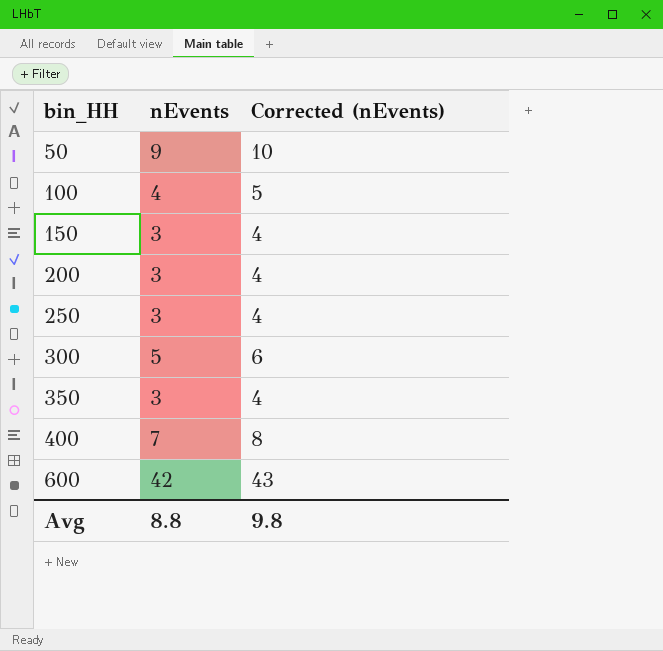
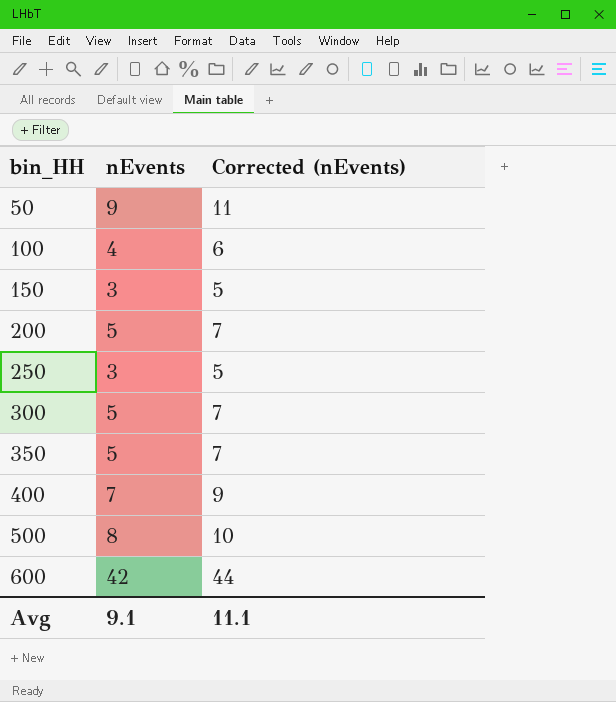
column Corrected (nEvents) | formula: [nEvents] + 1 -> [nEvents] + 2
200 | nEvents: 3 -> 5
350 | nEvents: 3 -> 5
row 500: none -> 8 | 10
Avg | nEvents: 8.8 -> 9.1
Avg | Corrected (nEvents): 9.8 -> 11.1

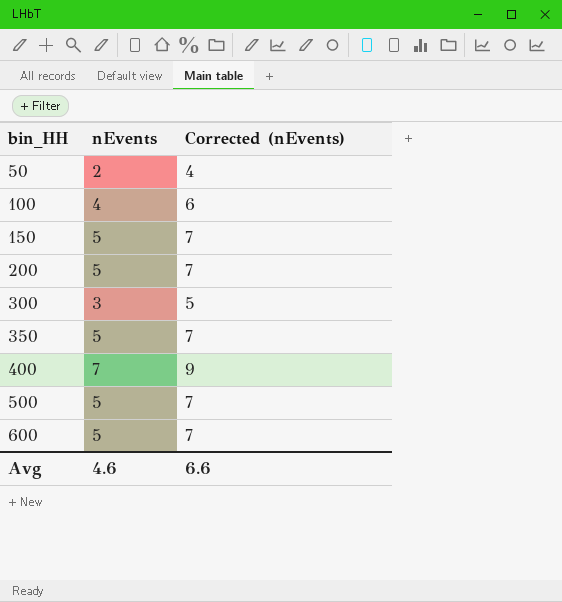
row 250: 3 | 5 -> none
50 | nEvents: 9 -> 2
50 | Corrected (nEvents): 11 -> 4
150 | nEvents: 3 -> 5
150 | Corrected (nEvents): 5 -> 7
300 | nEvents: 5 -> 3
300 | Corrected (nEvents): 7 -> 5
500 | nEvents: 8 -> 5
500 | Corrected (nEvents): 10 -> 7
600 | nEvents: 42 -> 5
600 | Corrected (nEvents): 44 -> 7
Avg | nEvents: 9.1 -> 4.6
Avg | Corrected (nEvents): 11.1 -> 6.6

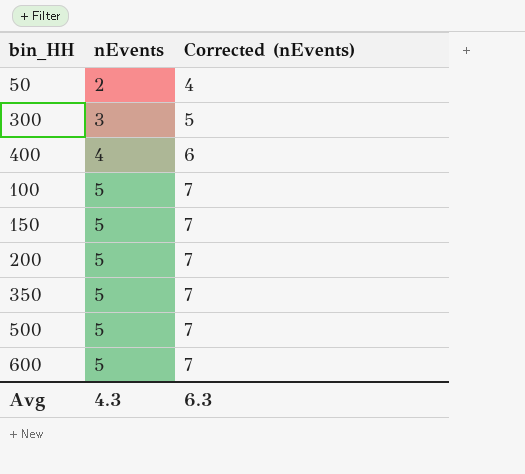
row order: bin_HH ascending -> nEvents ascending
400 | nEvents: 7 -> 4
400 | Corrected (nEvents): 9 -> 6
100 | nEvents: 4 -> 5
100 | Corrected (nEvents): 6 -> 7
Avg | nEvents: 4.6 -> 4.3
Avg | Corrected (nEvents): 6.6 -> 6.3

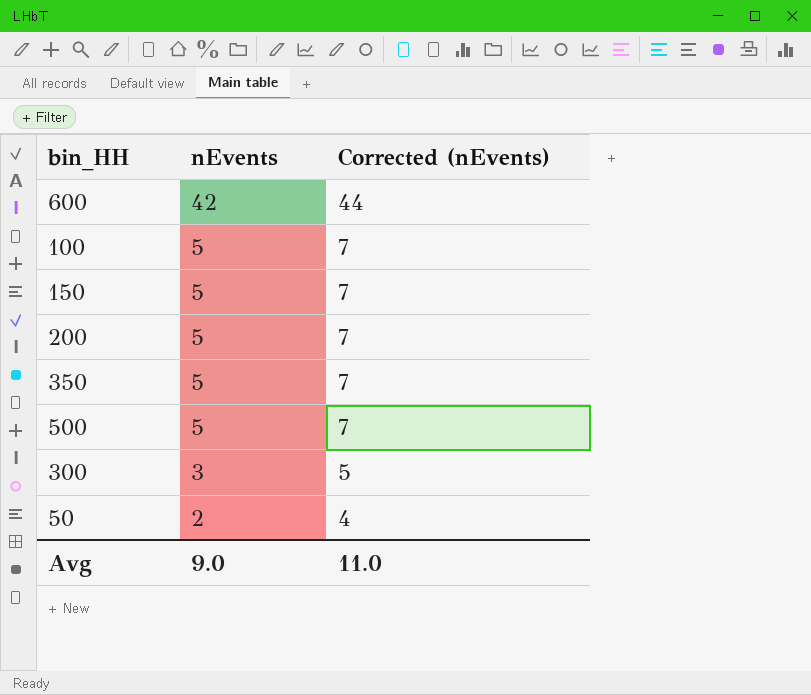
row order: nEvents ascending -> nEvents descending
row 400: 4 | 6 -> none
600 | nEvents: 5 -> 42
600 | Corrected (nEvents): 7 -> 44
Avg | nEvents: 4.3 -> 9.0
Avg | Corrected (nEvents): 6.3 -> 11.0

